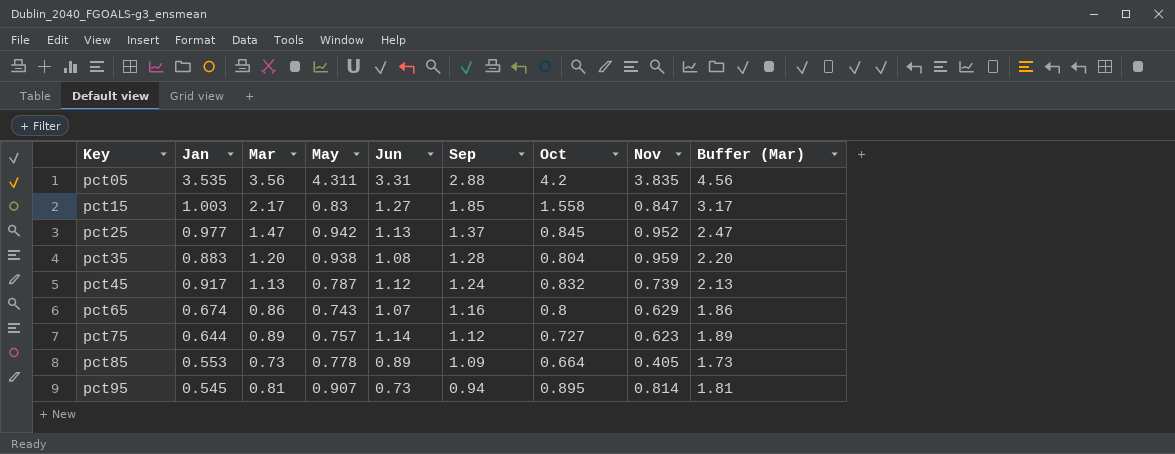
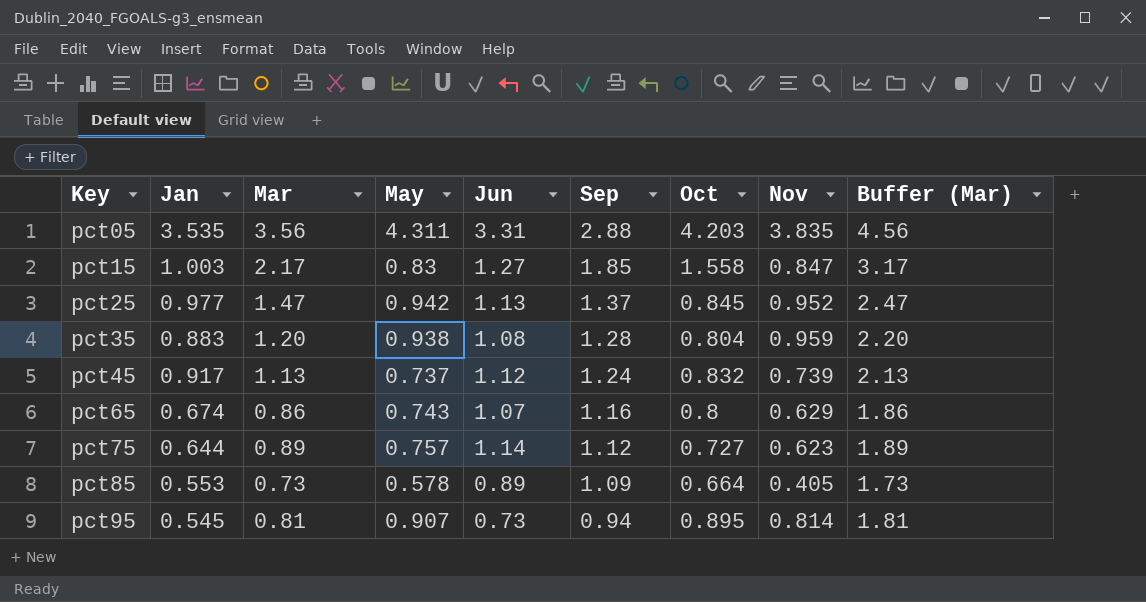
pct05 | Oct: 4.2 -> 4.203
pct45 | May: 0.787 -> 0.737
pct85 | May: 0.778 -> 0.578

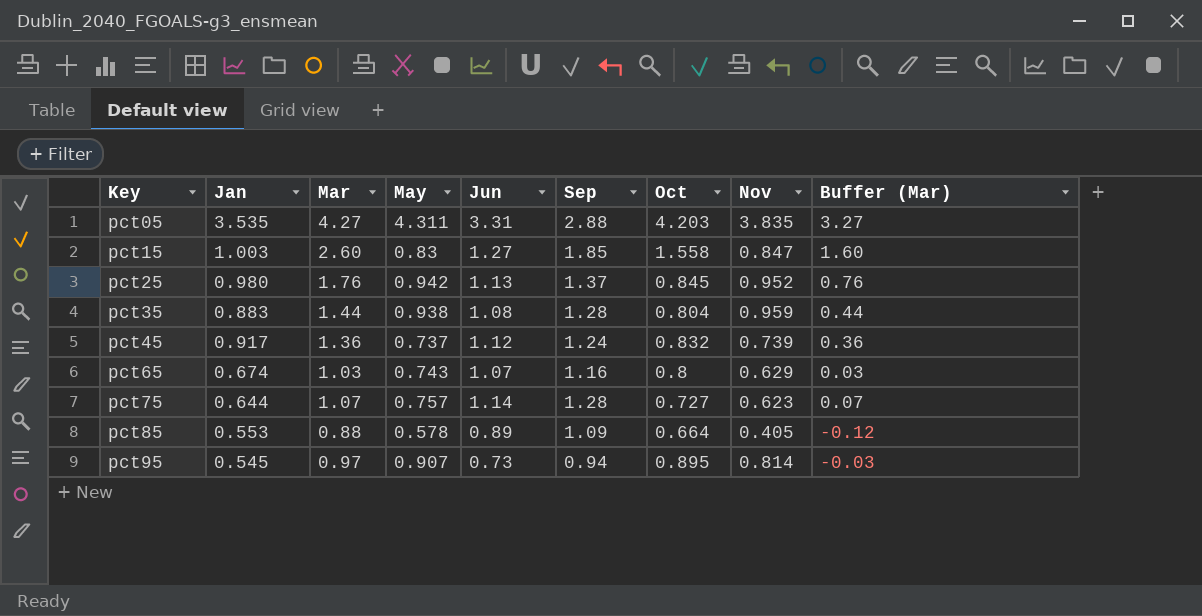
column Buffer (Mar) | formula: [Mar] + 1 -> [Mar] - 1
pct05 | Mar: 3.56 -> 4.27
pct15 | Mar: 2.17 -> 2.60
pct25 | Jan: 0.977 -> 0.980
pct25 | Mar: 1.47 -> 1.76
pct35 | Mar: 1.20 -> 1.44
pct45 | Mar: 1.13 -> 1.36
pct65 | Mar: 0.86 -> 1.03
pct75 | Mar: 0.89 -> 1.07
pct75 | Sep: 1.12 -> 1.28
pct85 | Mar: 0.73 -> 0.88
pct95 | Mar: 0.81 -> 0.97

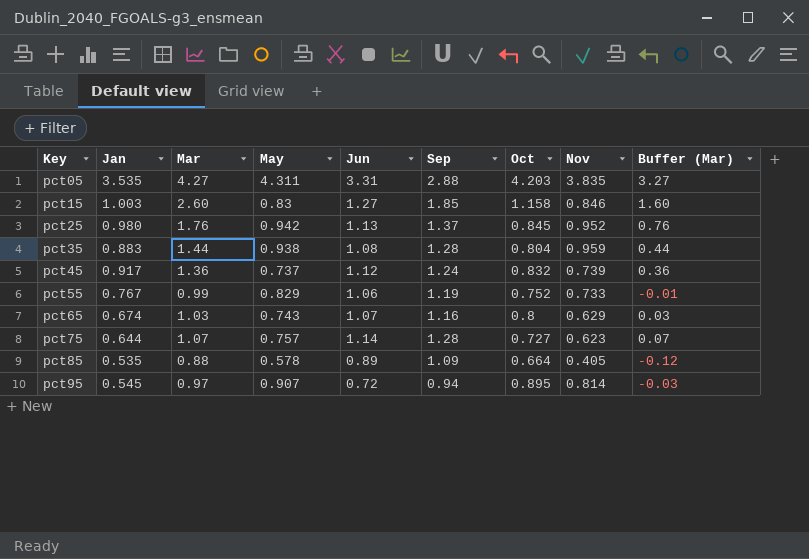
pct15 | Oct: 1.558 -> 1.158
pct15 | Nov: 0.847 -> 0.846
row pct55: none -> 0.767 | 0.99 | 0.829 | 1.06 | 1.19 | 0.752 | 0.733 | -0.01
pct85 | Jan: 0.553 -> 0.535
pct95 | Jun: 0.73 -> 0.72

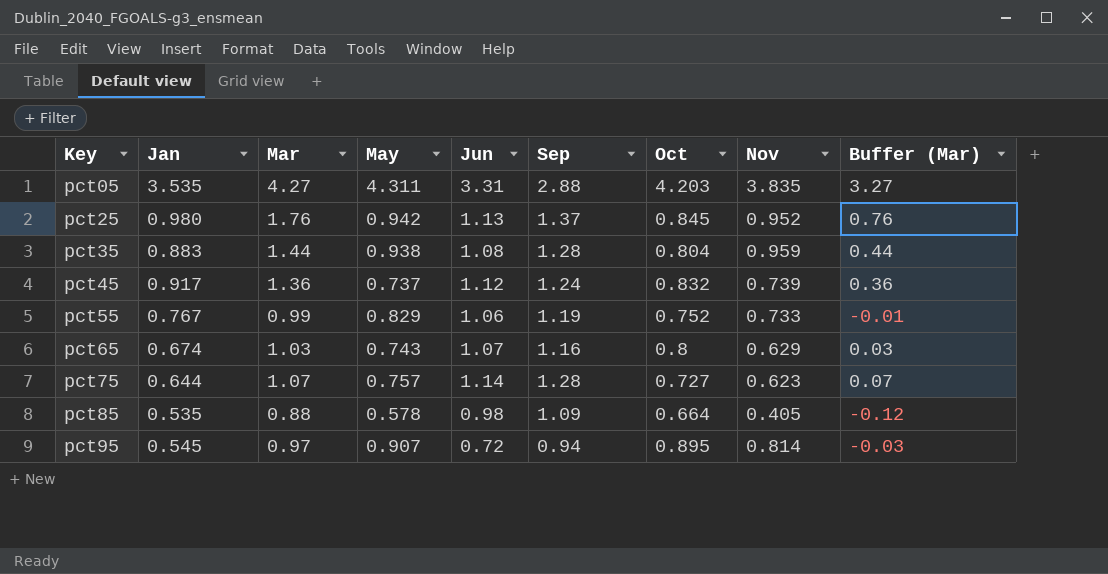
row pct15: 1.003 | 2.60 | 0.83 | 1.27 | 1.85 | 1.158 | 0.846 | 1.60 -> none
pct85 | Jun: 0.89 -> 0.98

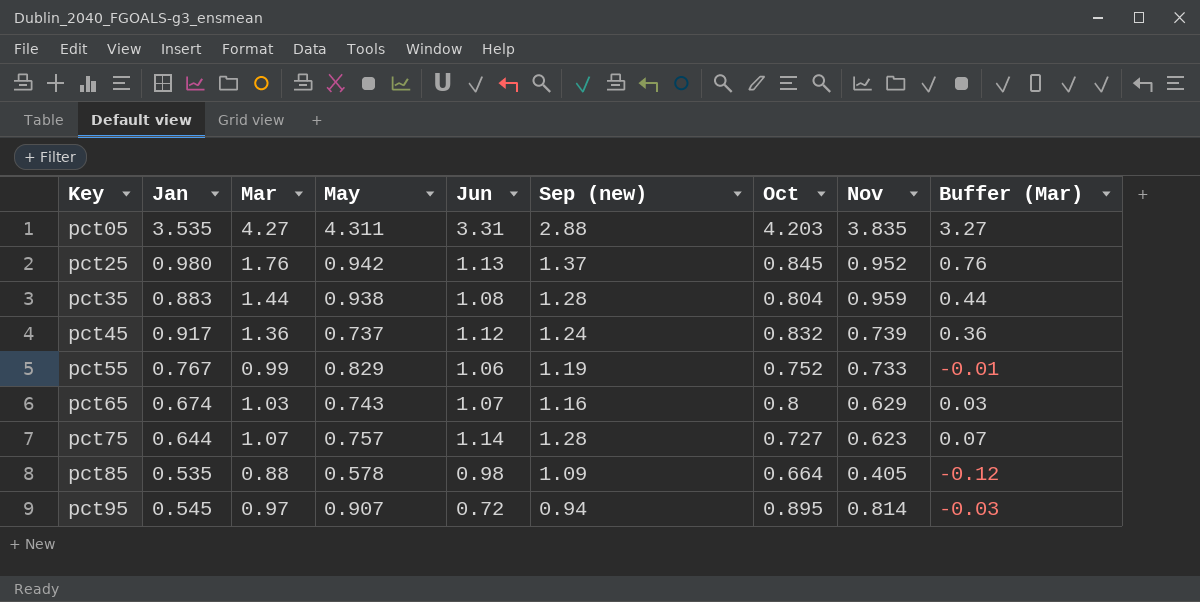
column name: Sep -> Sep (new)

